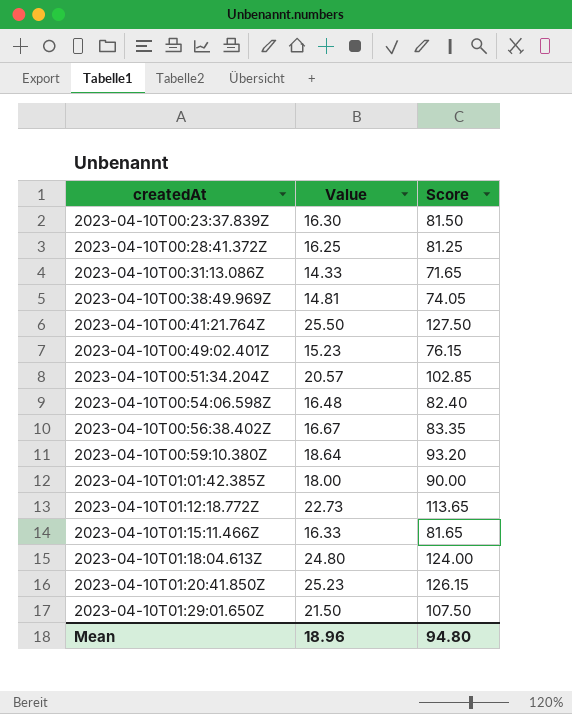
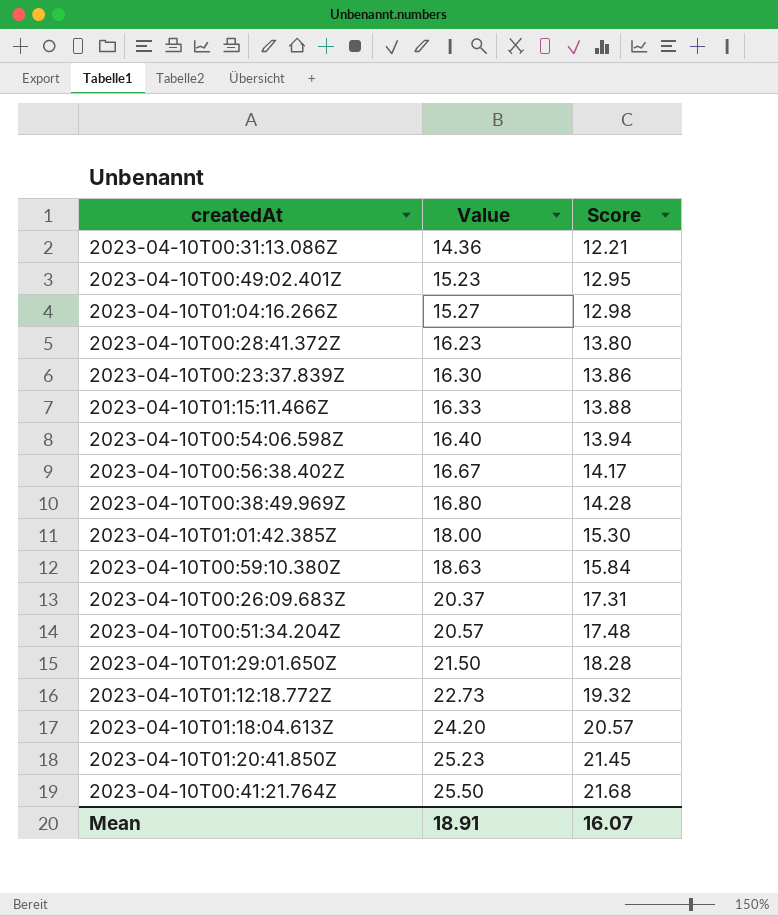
row order: createdAt ascending -> Value ascending
column Score | formula: [Value] * 5 -> [Value] * 0.85
2023-04-10T00:31:13.086Z | Value: 14.33 -> 14.36
row 2023-04-10T01:04:16.266Z: none -> 15.27 | 12.98
2023-04-10T00:28:41.372Z | Value: 16.25 -> 16.23
2023-04-10T00:54:06.598Z | Value: 16.48 -> 16.40
2023-04-10T00:38:49.969Z | Value: 14.81 -> 16.80
2023-04-10T00:59:10.380Z | Value: 18.64 -> 18.63
row 2023-04-10T00:26:09.683Z: none -> 20.37 | 17.31
2023-04-10T01:18:04.613Z | Value: 24.80 -> 24.20
Mean | Value: 18.96 -> 18.91
Mean | Score: 94.80 -> 16.07

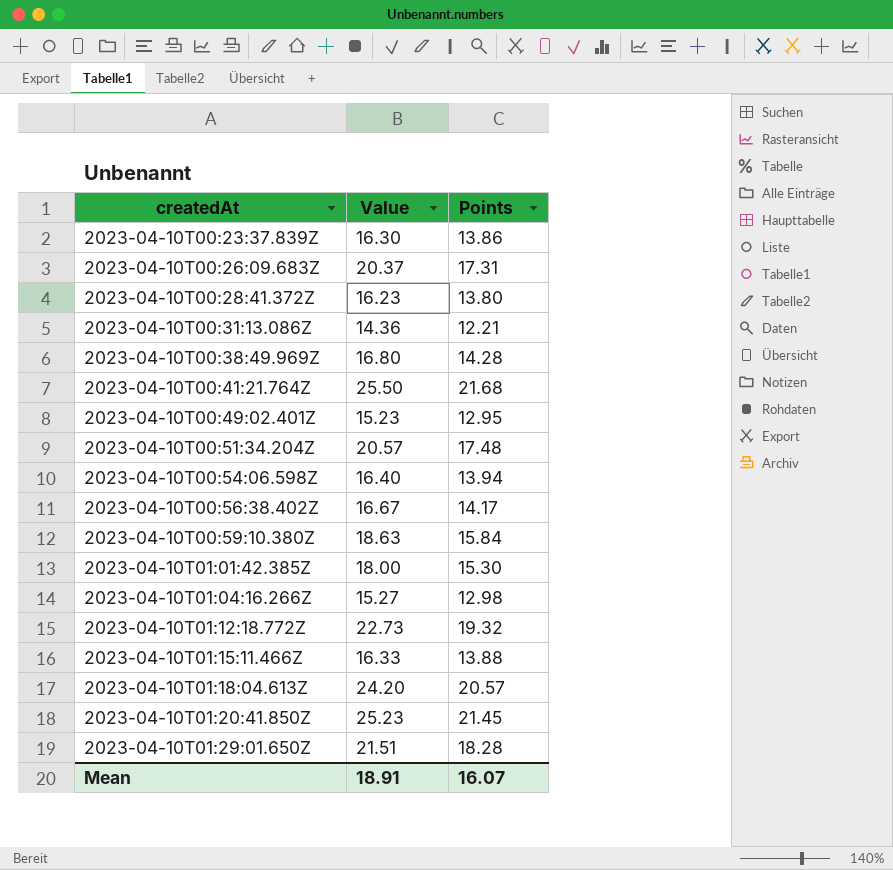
row order: Value ascending -> createdAt ascending
column name: Score -> Points
2023-04-10T01:29:01.650Z | Value: 21.50 -> 21.51

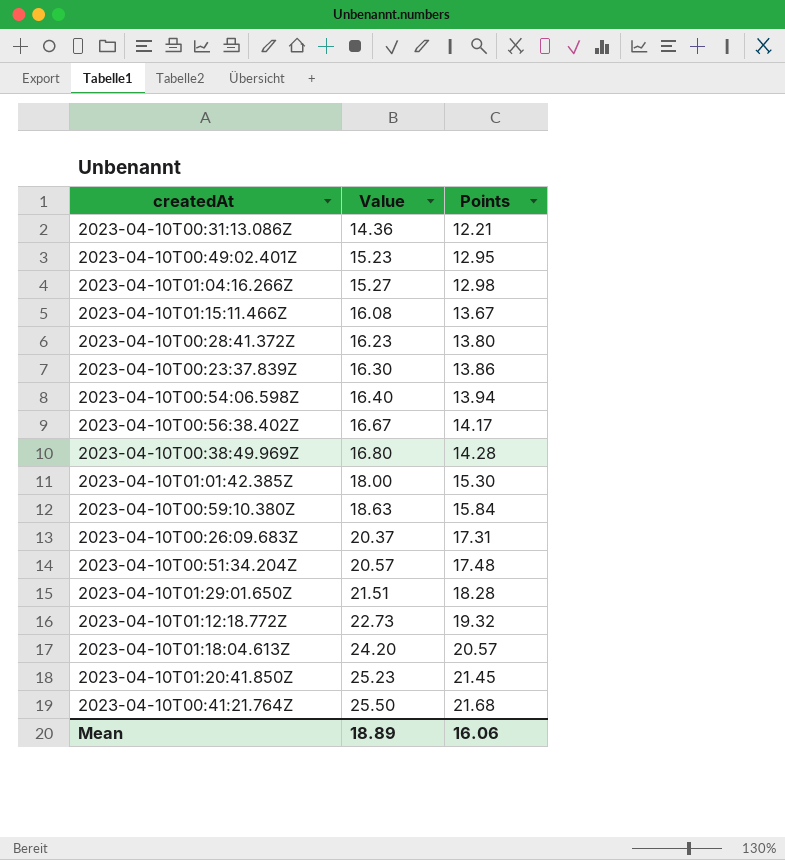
row order: createdAt ascending -> Value ascending
2023-04-10T01:15:11.466Z | Value: 16.33 -> 16.08
2023-04-10T01:15:11.466Z | Points: 13.88 -> 13.67
Mean | Value: 18.91 -> 18.89
Mean | Points: 16.07 -> 16.06

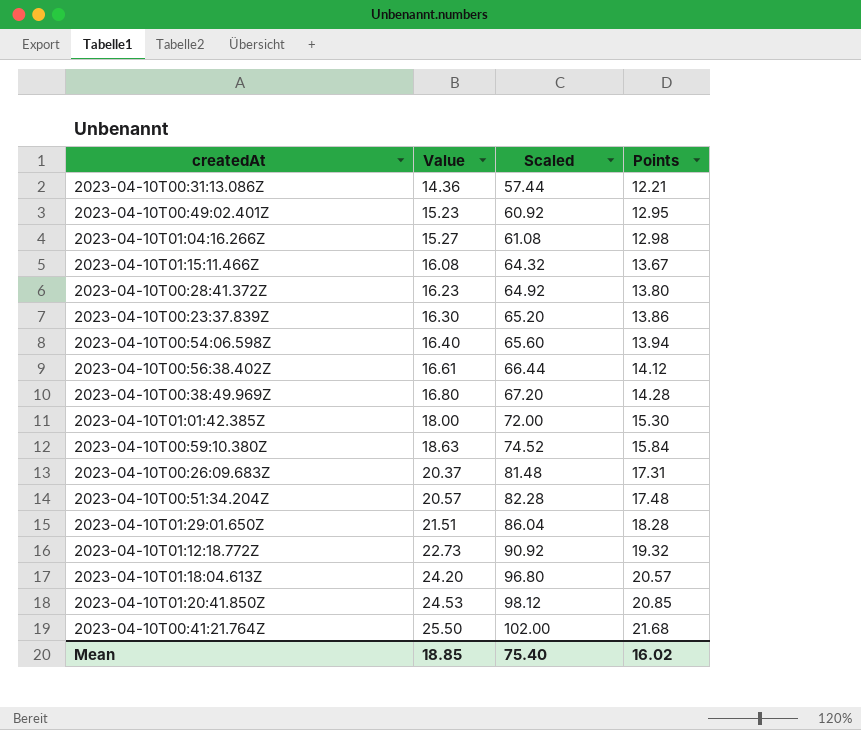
column Scaled | formula: none -> [Value] * 4
2023-04-10T00:56:38.402Z | Value: 16.67 -> 16.61
2023-04-10T00:56:38.402Z | Points: 14.17 -> 14.12
2023-04-10T01:20:41.850Z | Value: 25.23 -> 24.53
2023-04-10T01:20:41.850Z | Points: 21.45 -> 20.85
Mean | Value: 18.89 -> 18.85
Mean | Points: 16.06 -> 16.02

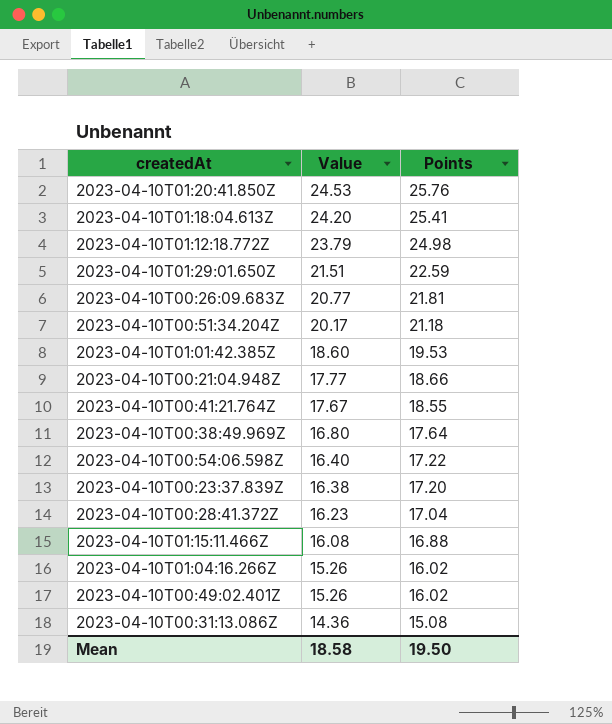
row order: Value ascending -> Value descending
column Scaled | formula: [Value] * 4 -> none
column Points | formula: [Value] * 0.85 -> [Value] * 1.05
row 2023-04-10T00:56:38.402Z: 16.61 | 66.44 | 14.12 -> none
row 2023-04-10T00:59:10.380Z: 18.63 | 74.52 | 15.84 -> none
2023-04-10T01:12:18.772Z | Value: 22.73 -> 23.79
2023-04-10T00:26:09.683Z | Value: 20.37 -> 20.77
2023-04-10T00:51:34.204Z | Value: 20.57 -> 20.17
2023-04-10T01:01:42.385Z | Value: 18.00 -> 18.60
row 2023-04-10T00:21:04.948Z: none -> 17.77 | 18.66
2023-04-10T00:41:21.764Z | Value: 25.50 -> 17.67
2023-04-10T00:23:37.839Z | Value: 16.30 -> 16.38
2023-04-10T01:04:16.266Z | Value: 15.27 -> 15.26
2023-04-10T00:49:02.401Z | Value: 15.23 -> 15.26
Mean | Value: 18.85 -> 18.58
Mean | Points: 16.02 -> 19.50

